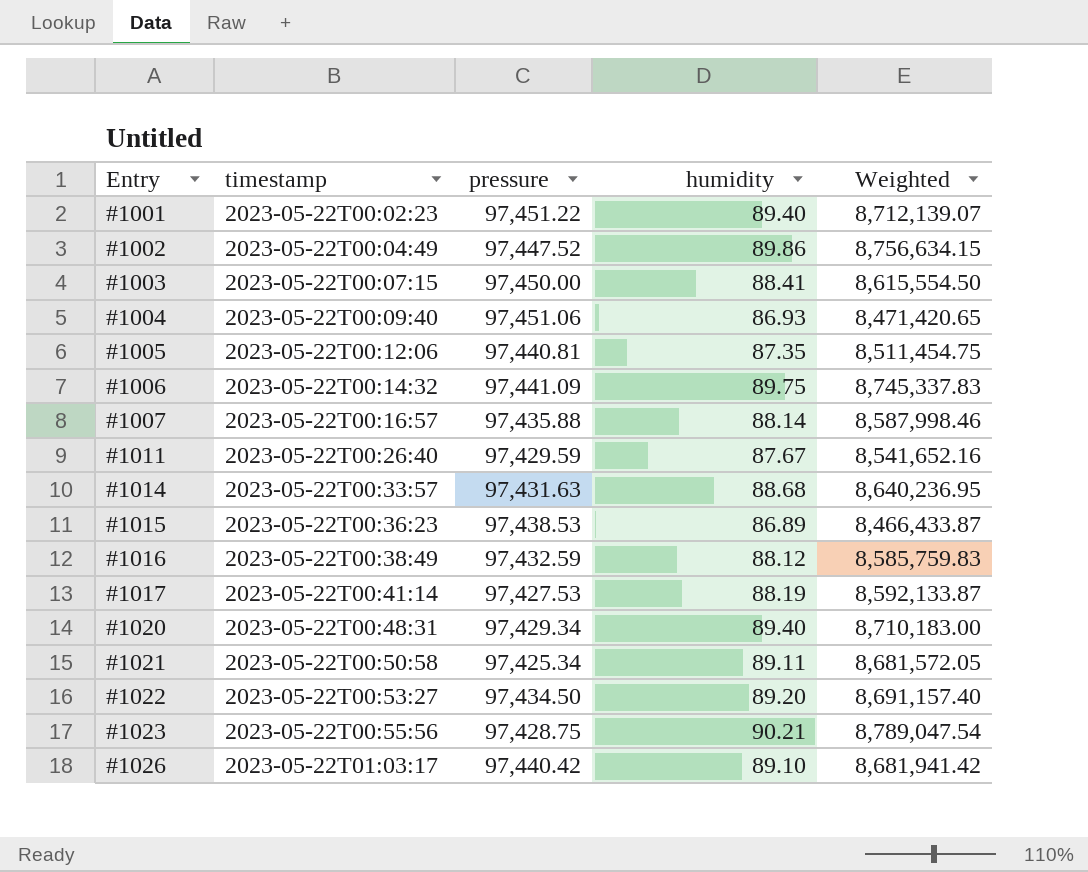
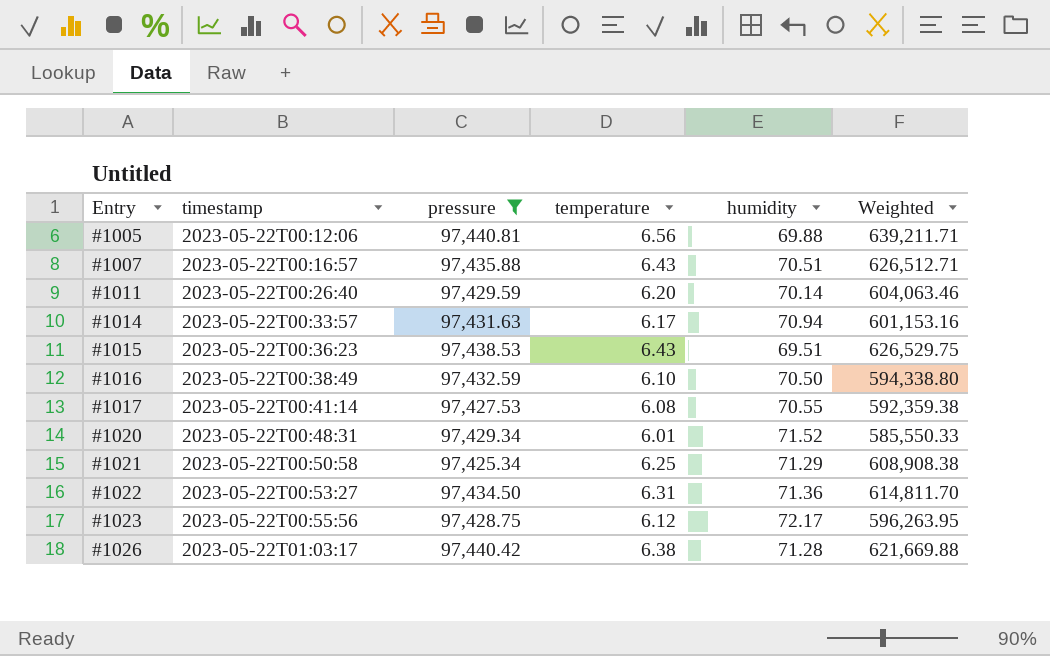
filter: none -> pressure <= 97,440.81
column temperature | position: none -> 4
column Weighted | formula: [pressure] * [humidity] -> [pressure] * [temperature]
#1005 | humidity: 87.35 -> 69.88
#1007 | humidity: 88.14 -> 70.51
#1011 | humidity: 87.67 -> 70.14
#1014 | humidity: 88.68 -> 70.94
#1015 | humidity: 86.89 -> 69.51
#1016 | humidity: 88.12 -> 70.50
#1017 | humidity: 88.19 -> 70.55
#1020 | humidity: 89.40 -> 71.52
#1021 | humidity: 89.11 -> 71.29
#1022 | humidity: 89.20 -> 71.36
#1023 | humidity: 90.21 -> 72.17
#1026 | humidity: 89.10 -> 71.28

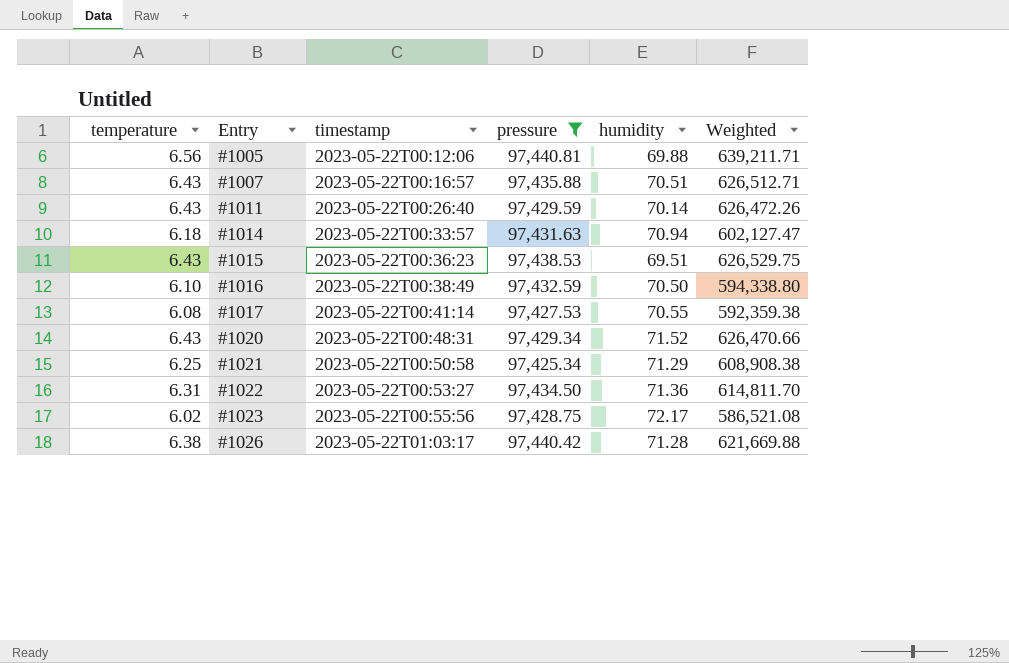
column temperature | position: 4 -> 1
#1011 | temperature: 6.20 -> 6.43
#1011 | Weighted: 604,063.46 -> 626,472.26
#1014 | temperature: 6.17 -> 6.18
#1014 | Weighted: 601,153.16 -> 602,127.47
#1020 | temperature: 6.01 -> 6.43
#1020 | Weighted: 585,550.33 -> 626,470.66
#1023 | temperature: 6.12 -> 6.02
#1023 | Weighted: 596,263.95 -> 586,521.08

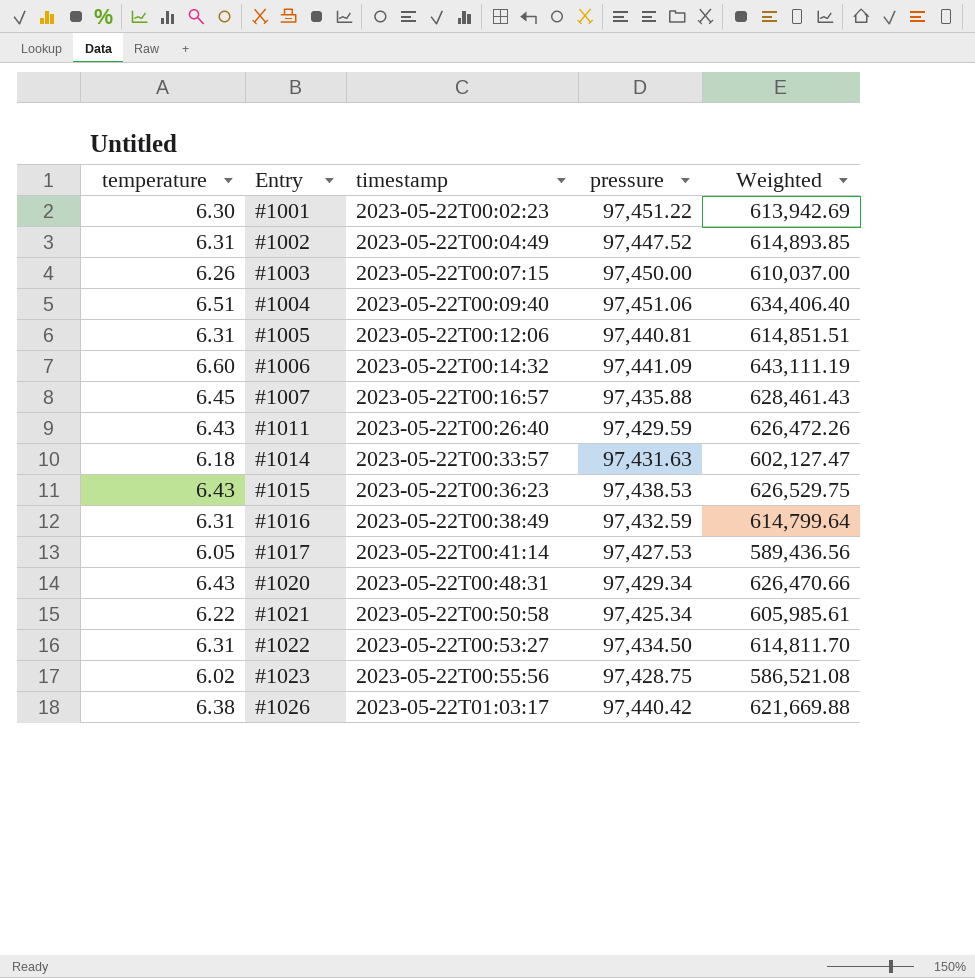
filter: pressure <= 97,440.81 -> none
column humidity | position: 5 -> none
#1005 | temperature: 6.56 -> 6.31
#1005 | Weighted: 639,211.71 -> 614,851.51
#1007 | temperature: 6.43 -> 6.45
#1007 | Weighted: 626,512.71 -> 628,461.43
#1016 | temperature: 6.10 -> 6.31
#1016 | Weighted: 594,338.80 -> 614,799.64
#1017 | temperature: 6.08 -> 6.05
#1017 | Weighted: 592,359.38 -> 589,436.56
#1021 | temperature: 6.25 -> 6.22
#1021 | Weighted: 608,908.38 -> 605,985.61

